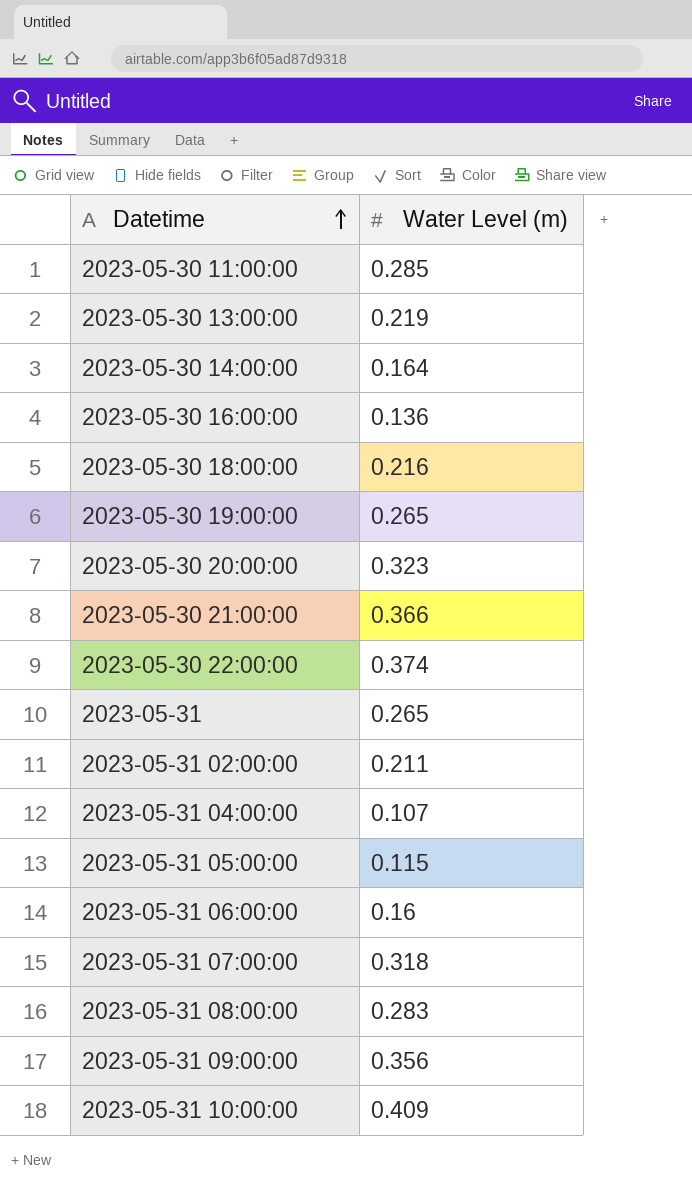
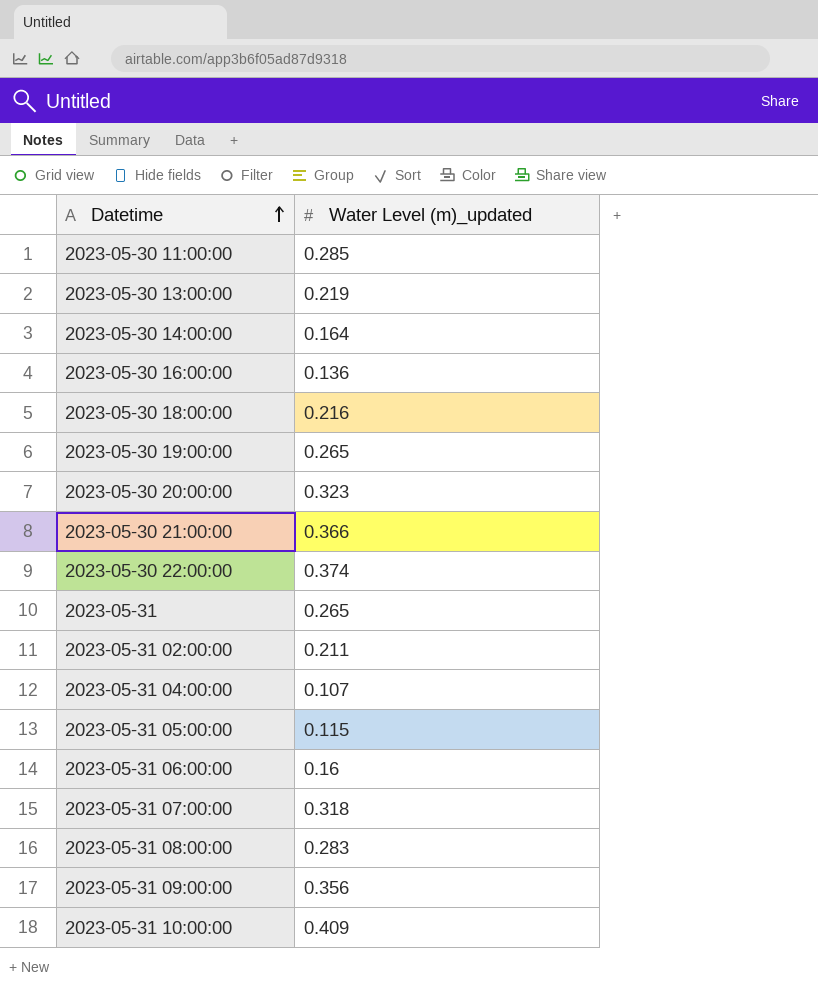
column name: Water Level (m) -> Water Level (m)_updated

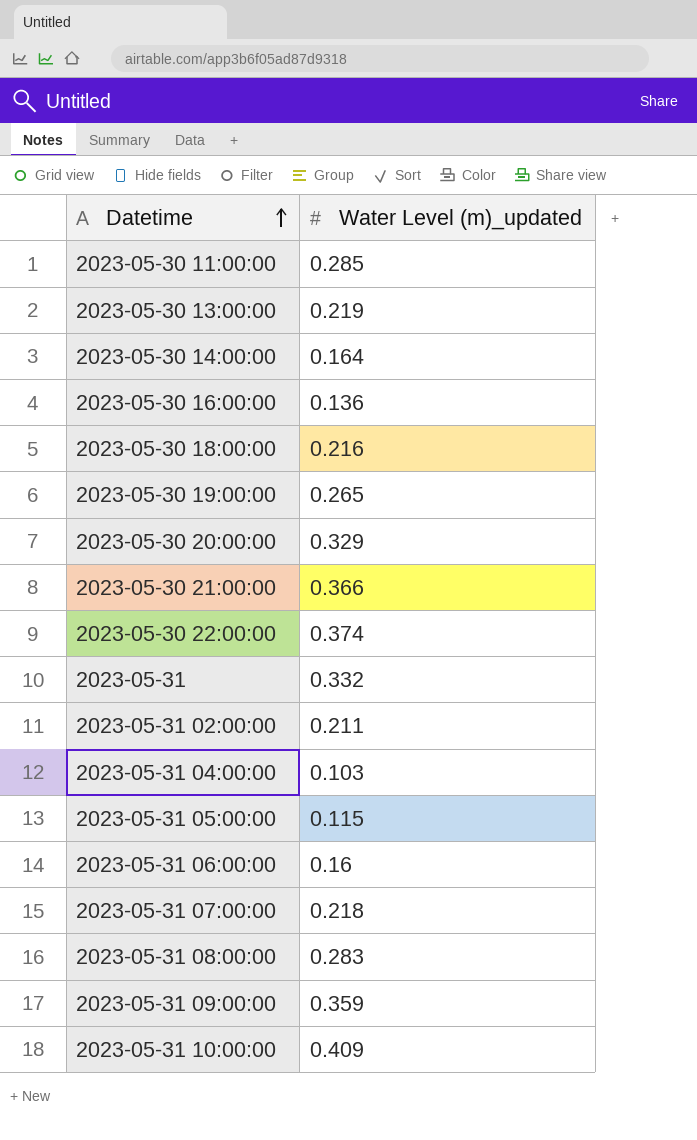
2023-05-30 20:00:00 | Water Level (m)_updated: 0.323 -> 0.329
2023-05-31 | Water Level (m)_updated: 0.265 -> 0.332
2023-05-31 04:00:00 | Water Level (m)_updated: 0.107 -> 0.103
2023-05-31 07:00:00 | Water Level (m)_updated: 0.318 -> 0.218
2023-05-31 09:00:00 | Water Level (m)_updated: 0.356 -> 0.359

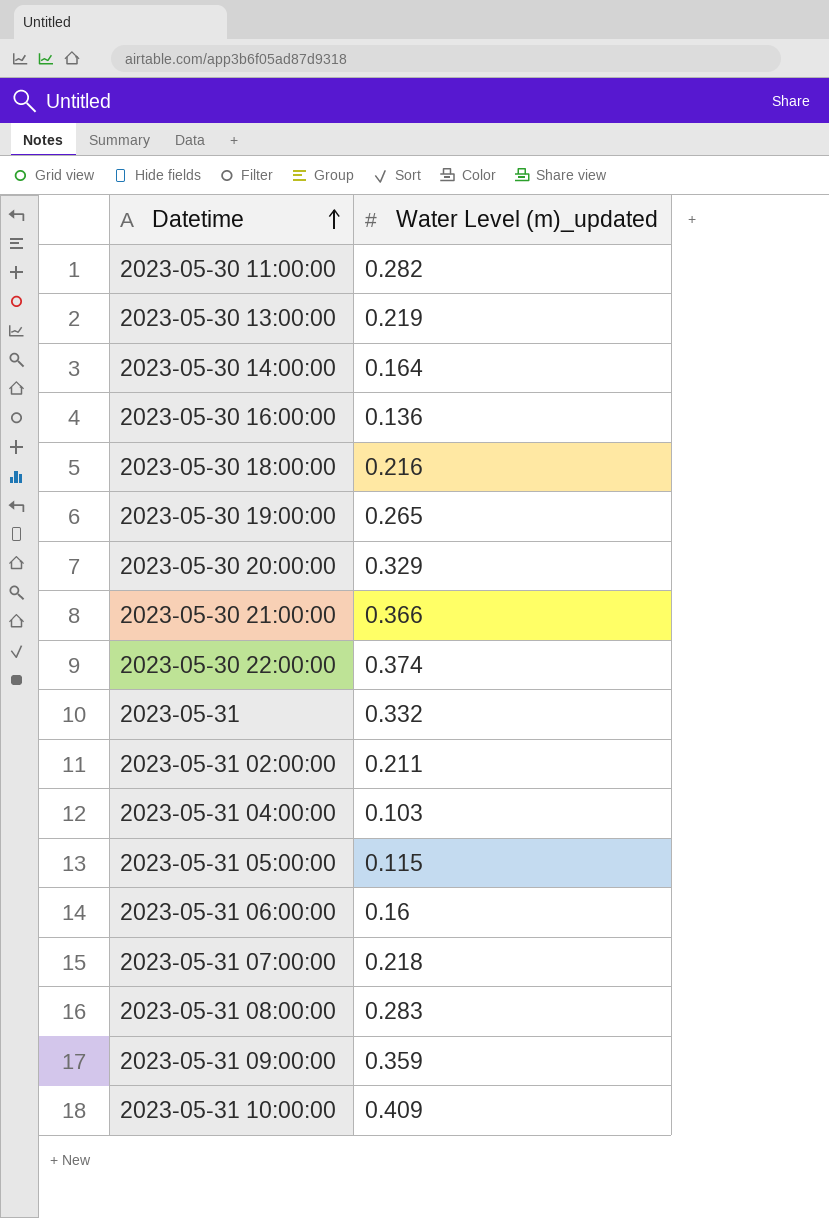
2023-05-30 11:00:00 | Water Level (m)_updated: 0.285 -> 0.282

